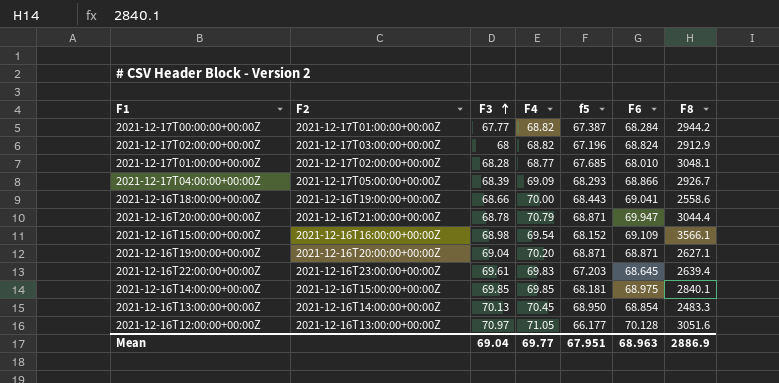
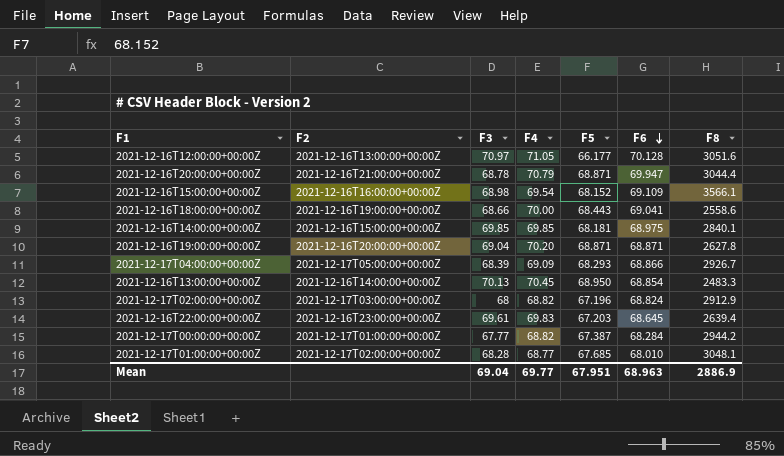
row order: F3 ascending -> F6 descending
column name: f5 -> F5
2021-12-16T19:00:00+00:00Z | F8: 2627.1 -> 2627.8

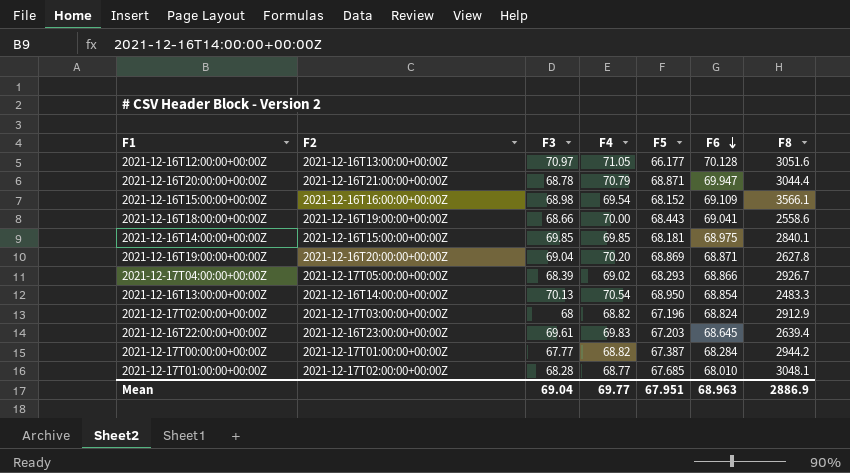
2021-12-16T19:00:00+00:00Z | F5: 68.871 -> 68.869
2021-12-17T04:00:00+00:00Z | F4: 69.09 -> 69.02
2021-12-16T13:00:00+00:00Z | F4: 70.45 -> 70.54

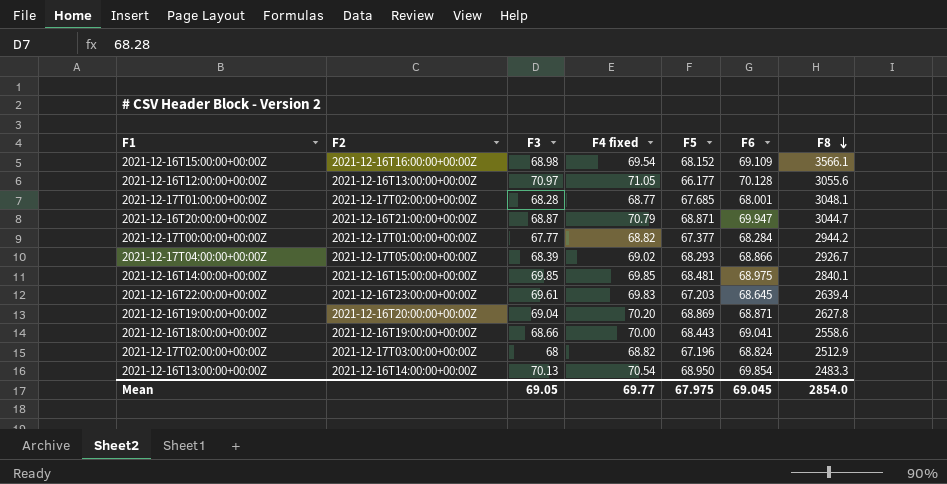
row order: F6 descending -> F8 descending
column name: F4 -> F4 fixed
2021-12-16T12:00:00+00:00Z | F8: 3051.6 -> 3055.6
2021-12-17T01:00:00+00:00Z | F6: 68.010 -> 68.001
2021-12-16T20:00:00+00:00Z | F3: 68.78 -> 68.87
2021-12-16T20:00:00+00:00Z | F8: 3044.4 -> 3044.7
2021-12-17T00:00:00+00:00Z | F5: 67.387 -> 67.377
2021-12-16T14:00:00+00:00Z | F5: 68.181 -> 68.481
2021-12-17T02:00:00+00:00Z | F8: 2912.9 -> 2512.9
2021-12-16T13:00:00+00:00Z | F6: 68.854 -> 69.854
Mean | F3: 69.04 -> 69.05
Mean | F5: 67.951 -> 67.975
Mean | F6: 68.963 -> 69.045
Mean | F8: 2886.9 -> 2854.0

